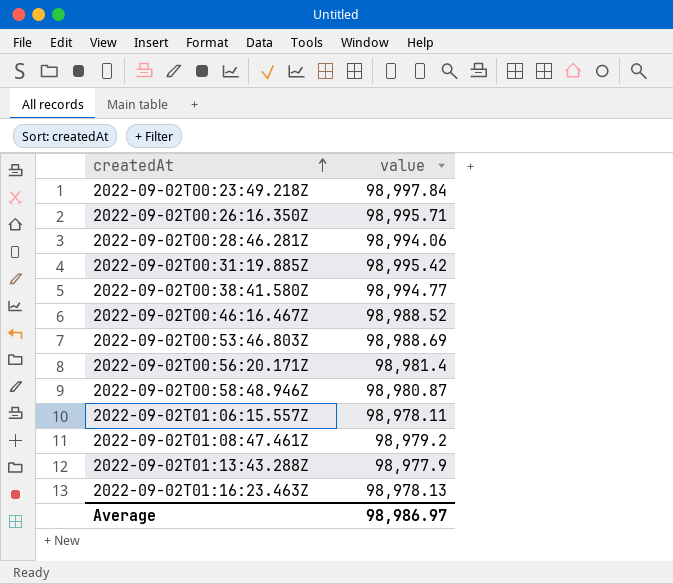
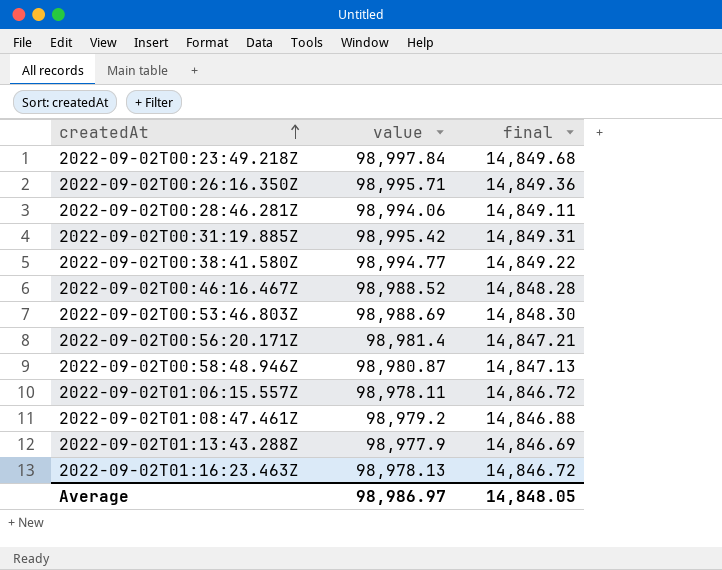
column final | formula: none -> [value] * 0.15

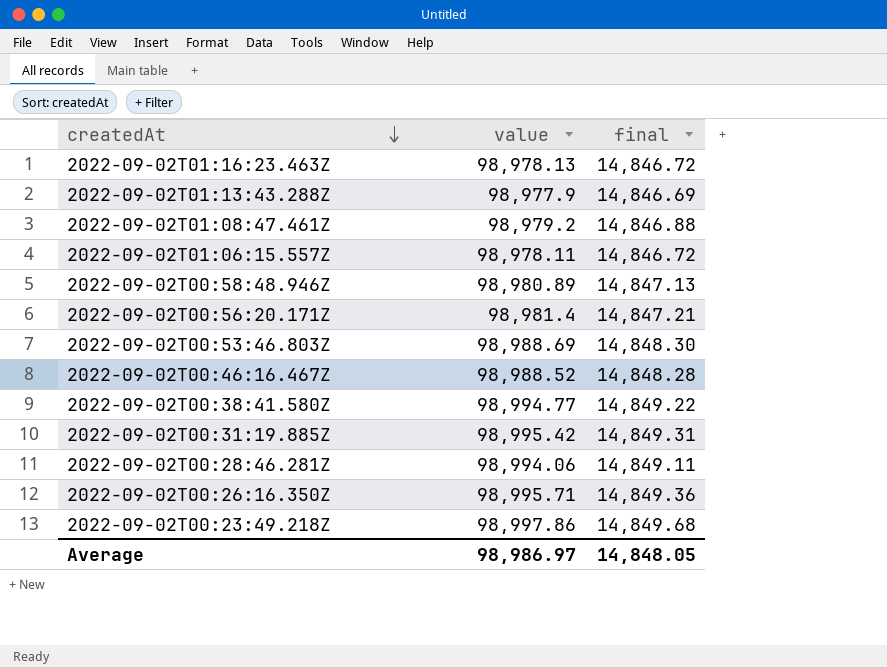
row order: createdAt ascending -> createdAt descending
2022-09-02T00:58:48.946Z | value: 98,980.87 -> 98,980.89
2022-09-02T00:23:49.218Z | value: 98,997.84 -> 98,997.86

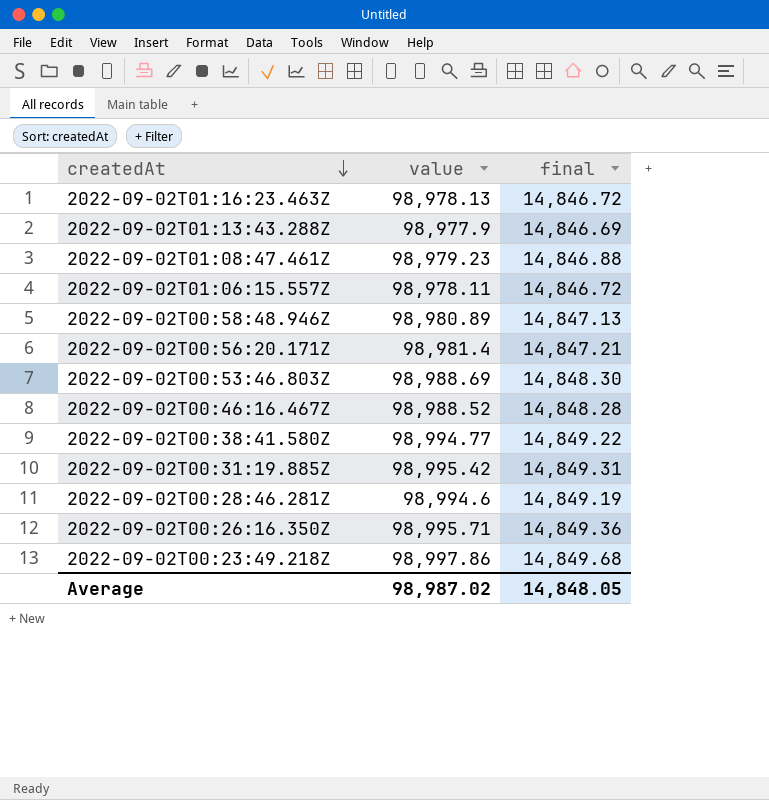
2022-09-02T01:08:47.461Z | value: 98,979.2 -> 98,979.23
2022-09-02T00:28:46.281Z | value: 98,994.06 -> 98,994.6
2022-09-02T00:28:46.281Z | final: 14,849.11 -> 14,849.19
Average | value: 98,986.97 -> 98,987.02

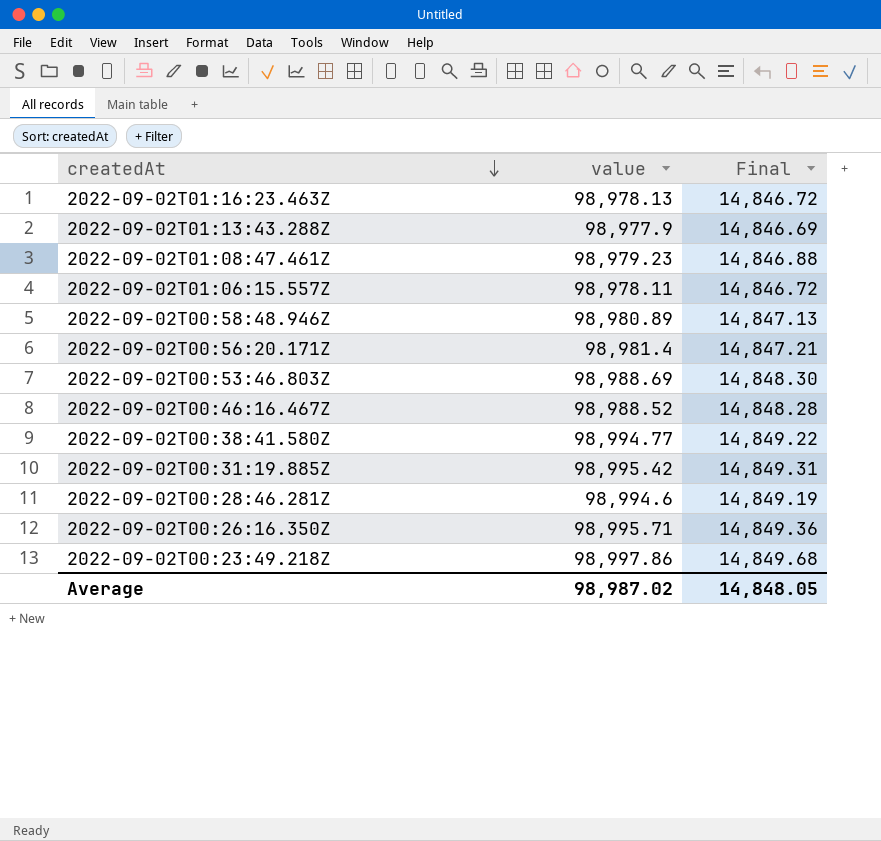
column name: final -> Final

